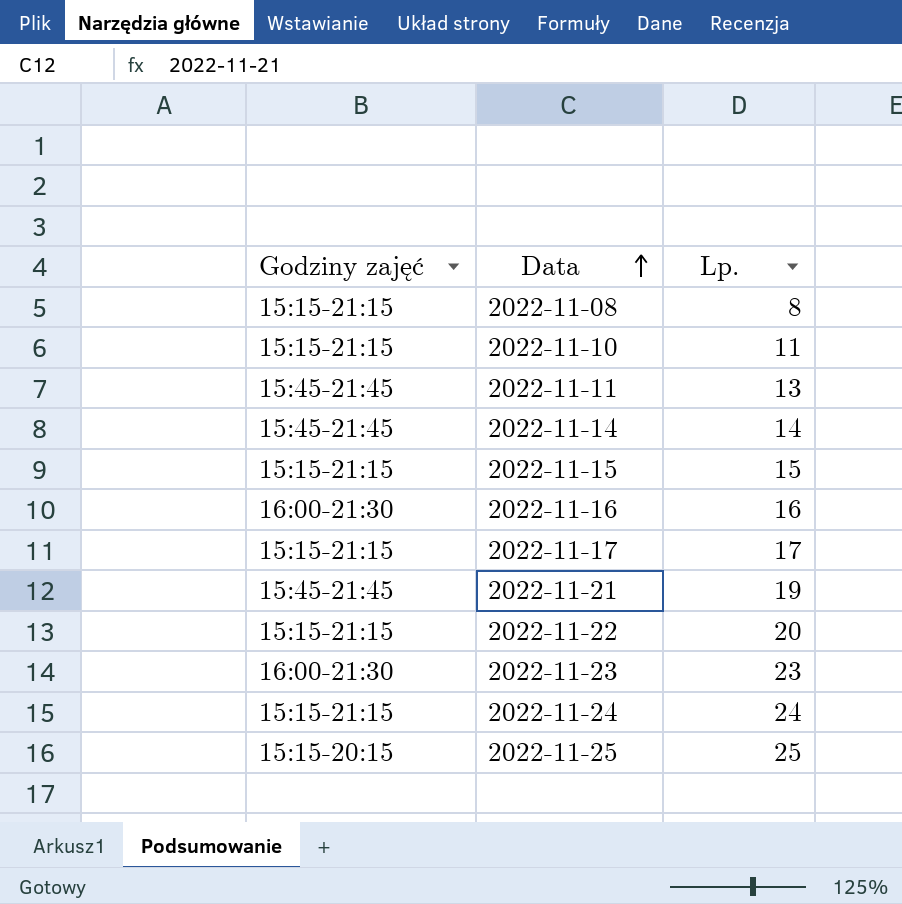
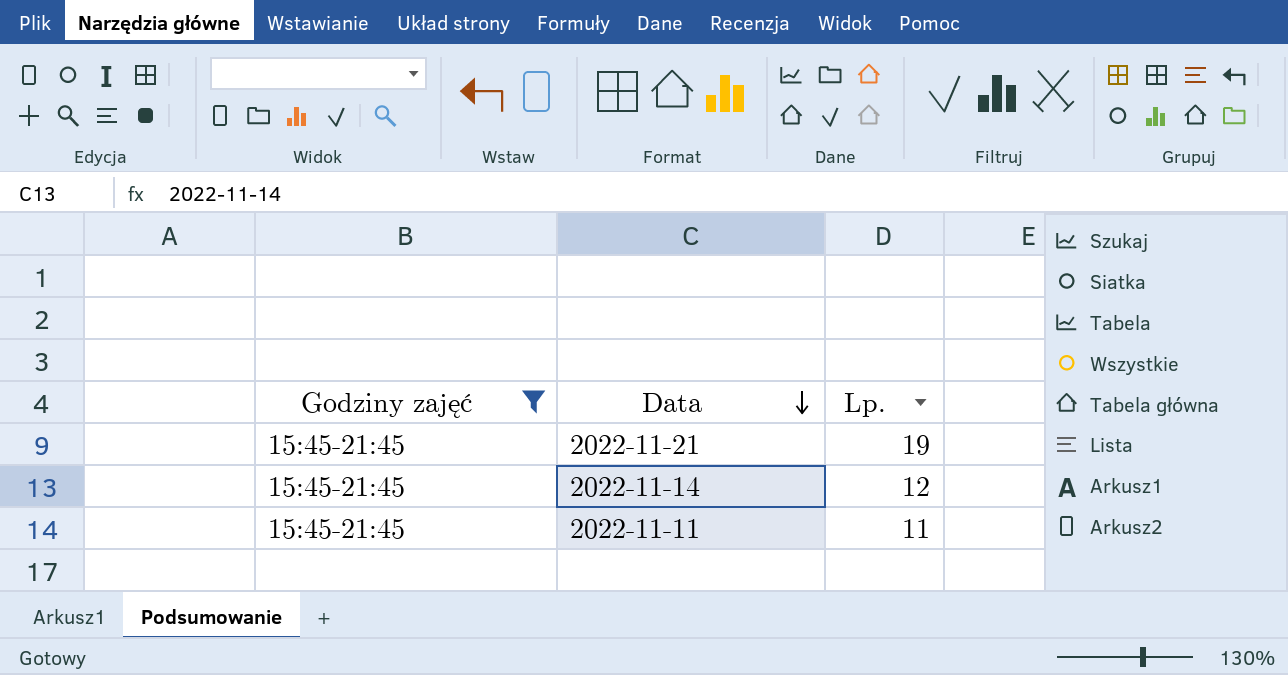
filter: none -> Godziny zajęć = 15:45-21:45
row order: Data ascending -> Data descending
2022-11-14 | Lp.: 14 -> 12
2022-11-11 | Lp.: 13 -> 11

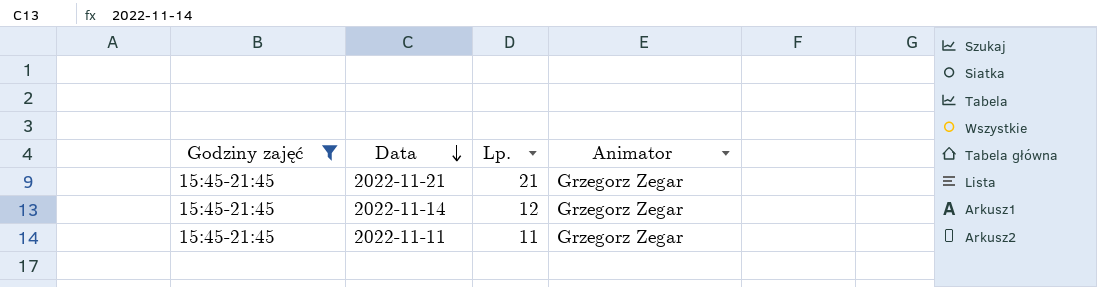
column Animator | position: none -> 4
2022-11-21 | Lp.: 19 -> 21

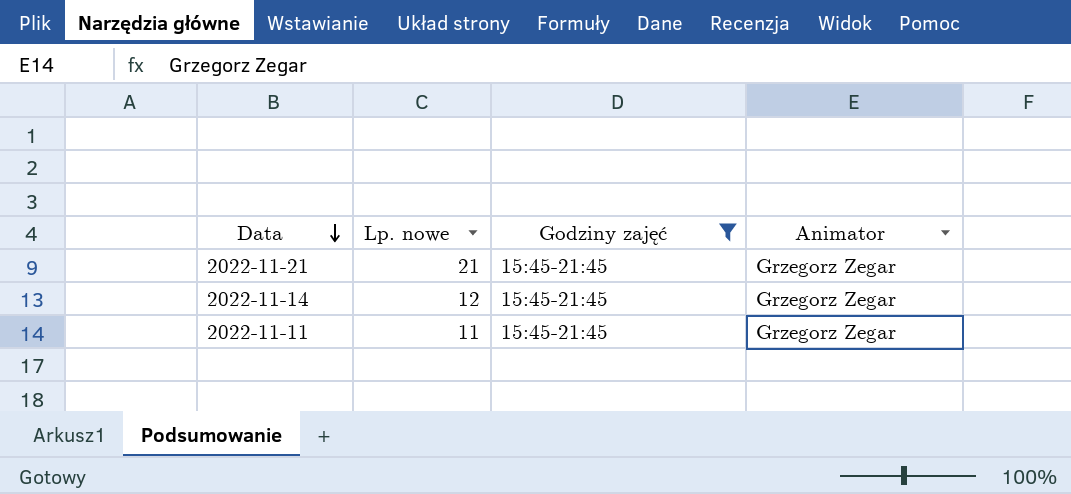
column name: Lp. -> Lp. nowe
column Godziny zajęć | position: 1 -> 3

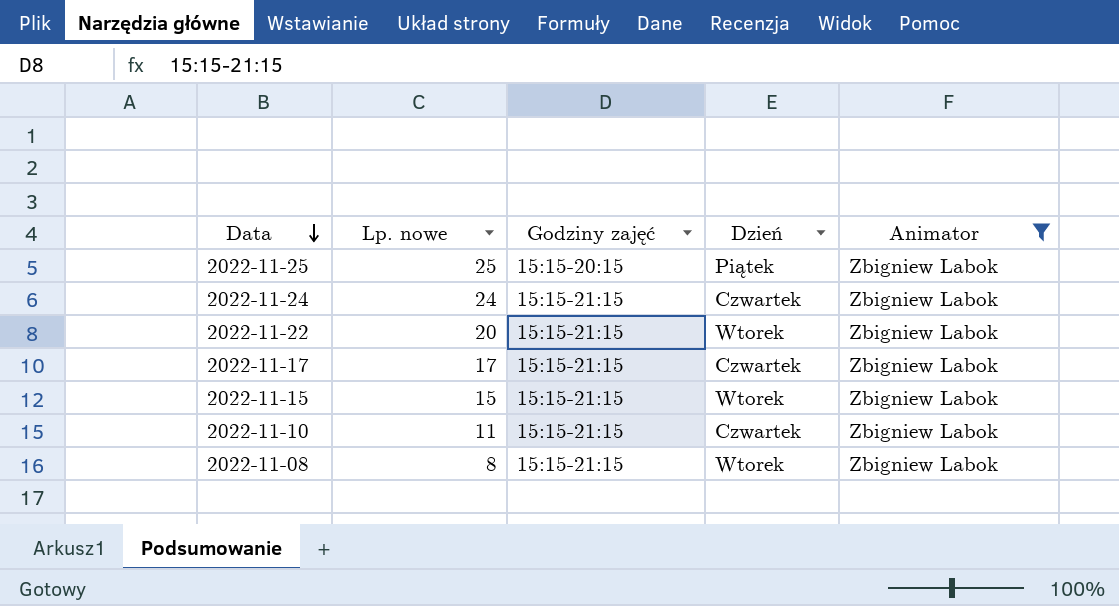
filter: Godziny zajęć = 15:45-21:45 -> Animator = Zbigniew Labok
column Dzień | position: none -> 4

